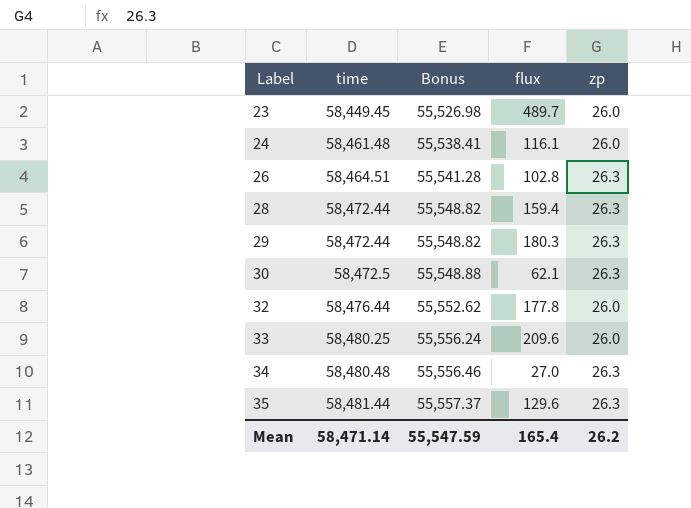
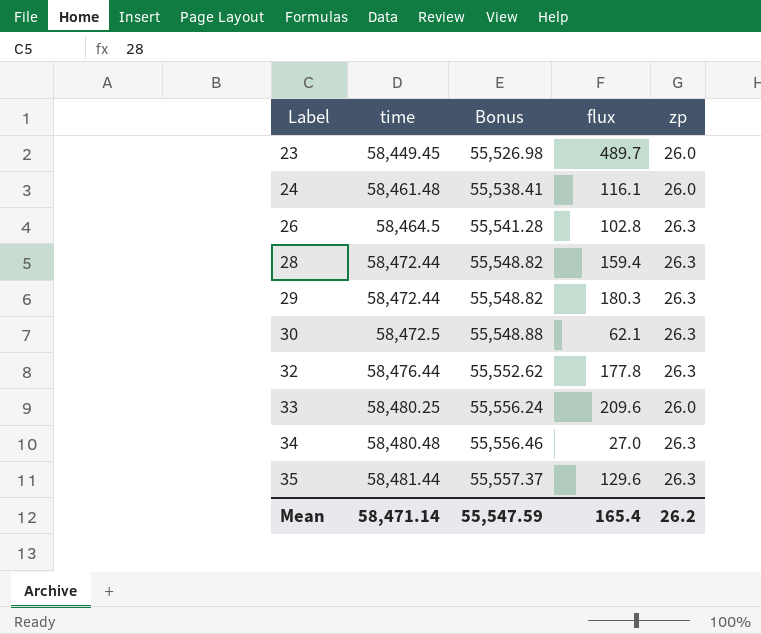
26 | time: 58,464.51 -> 58,464.5
32 | zp: 26.0 -> 26.3

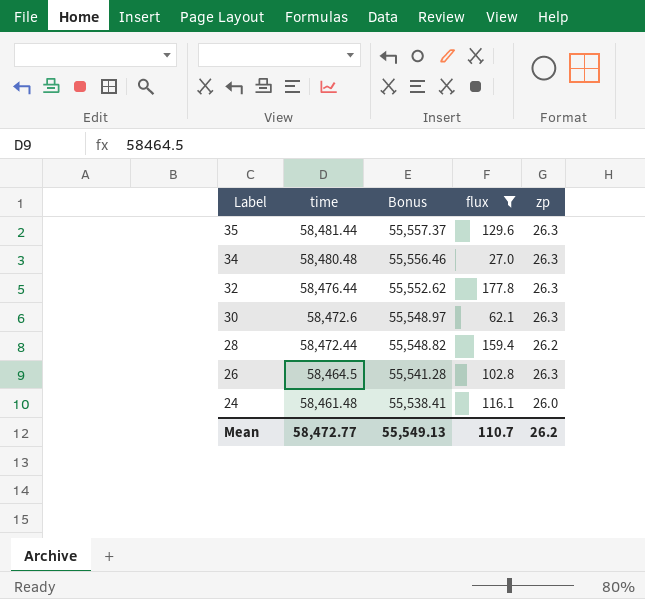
filter: none -> flux <= 177.8
row order: Label ascending -> Label descending
30 | time: 58,472.5 -> 58,472.6
30 | Bonus: 55,548.88 -> 55,548.97
28 | zp: 26.3 -> 26.2
Mean | time: 58,471.14 -> 58,472.77
Mean | Bonus: 55,547.59 -> 55,549.13
Mean | flux: 165.4 -> 110.7

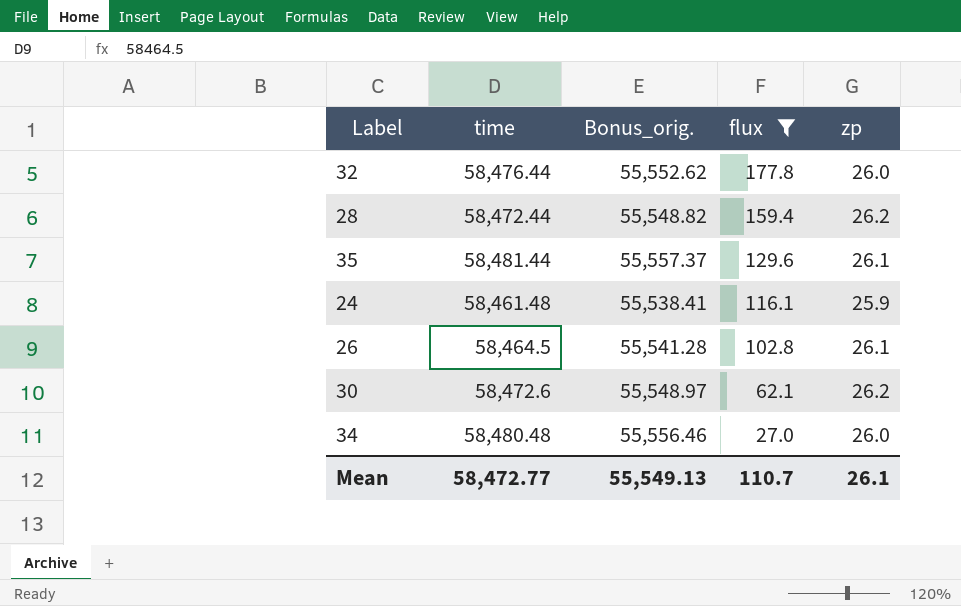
row order: Label descending -> flux descending
column name: Bonus -> Bonus_orig.
32 | zp: 26.3 -> 26.0
35 | zp: 26.3 -> 26.1
24 | zp: 26.0 -> 25.9
26 | zp: 26.3 -> 26.1
30 | zp: 26.3 -> 26.2
34 | zp: 26.3 -> 26.0
Mean | zp: 26.2 -> 26.1

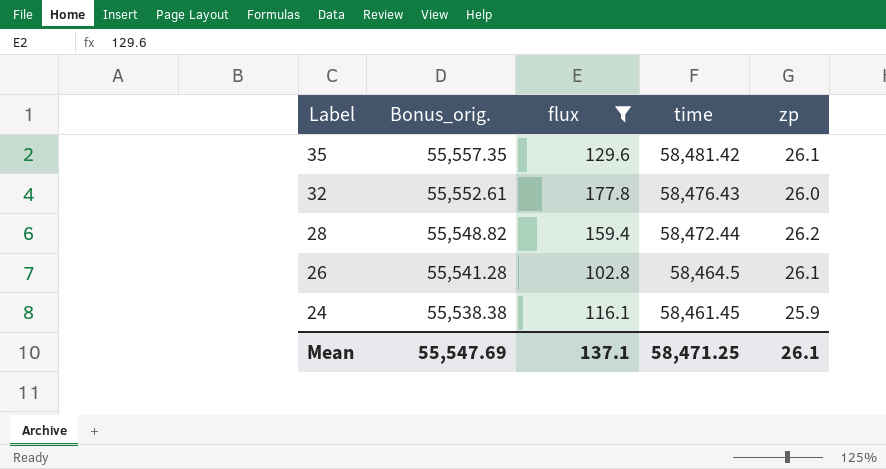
row order: flux descending -> Label descending
column time | position: 2 -> 4
row 30: 58,472.6 | 55,548.97 | 62.1 | 26.2 -> none
row 34: 58,480.48 | 55,556.46 | 27.0 | 26.0 -> none
35 | Bonus_orig.: 55,557.37 -> 55,557.35
35 | time: 58,481.44 -> 58,481.42
32 | Bonus_orig.: 55,552.62 -> 55,552.61
32 | time: 58,476.44 -> 58,476.43
24 | Bonus_orig.: 55,538.41 -> 55,538.38
24 | time: 58,461.48 -> 58,461.45
Mean | Bonus_orig.: 55,549.13 -> 55,547.69
Mean | flux: 110.7 -> 137.1
Mean | time: 58,472.77 -> 58,471.25

